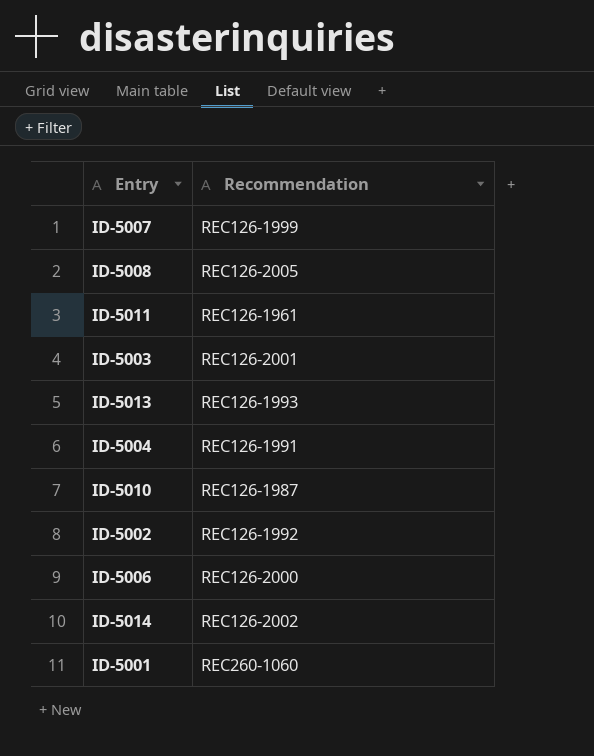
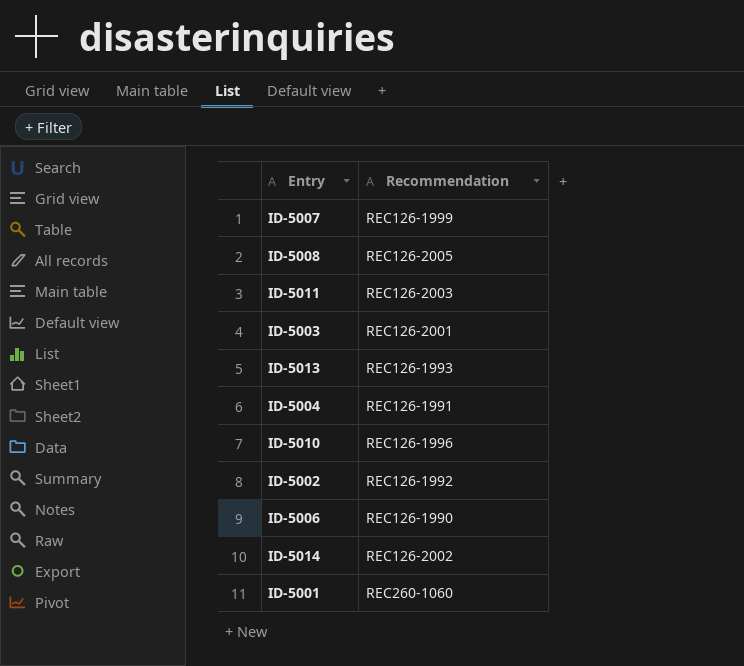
ID-5011 | Recommendation: REC126-1961 -> REC126-2003
ID-5010 | Recommendation: REC126-1987 -> REC126-1996
ID-5006 | Recommendation: REC126-2000 -> REC126-1990

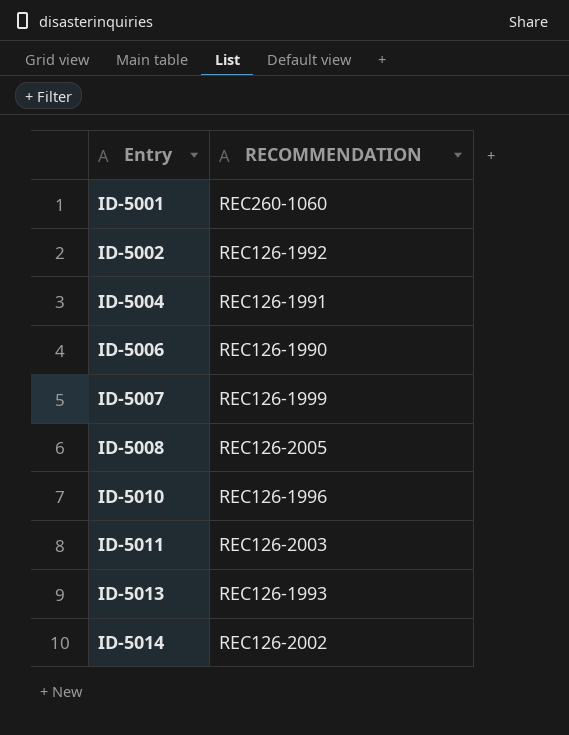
row order: none -> Entry ascending
column name: Recommendation -> RECOMMENDATION
row ID-5003: REC126-2001 -> none

